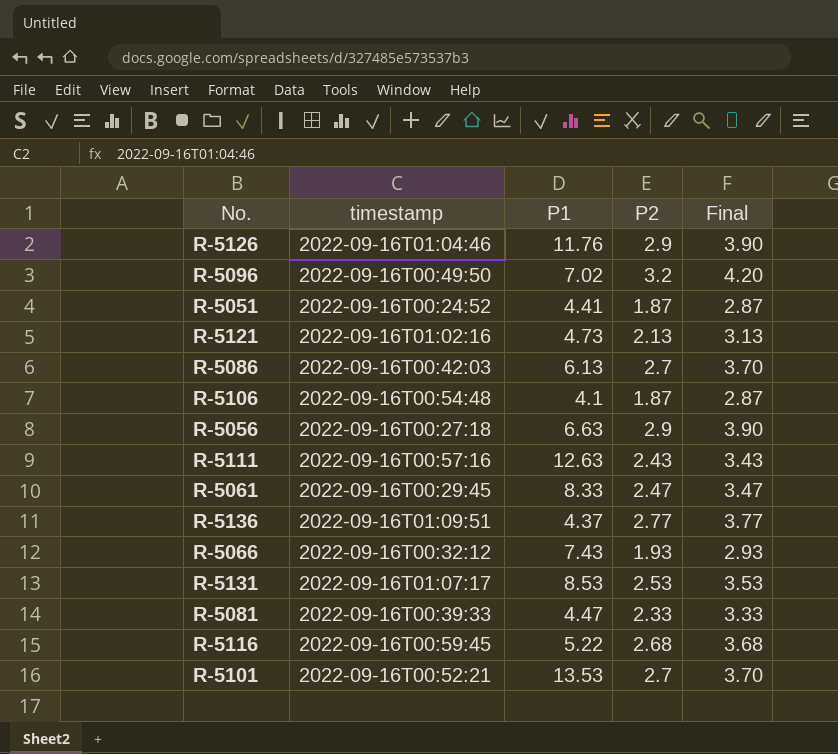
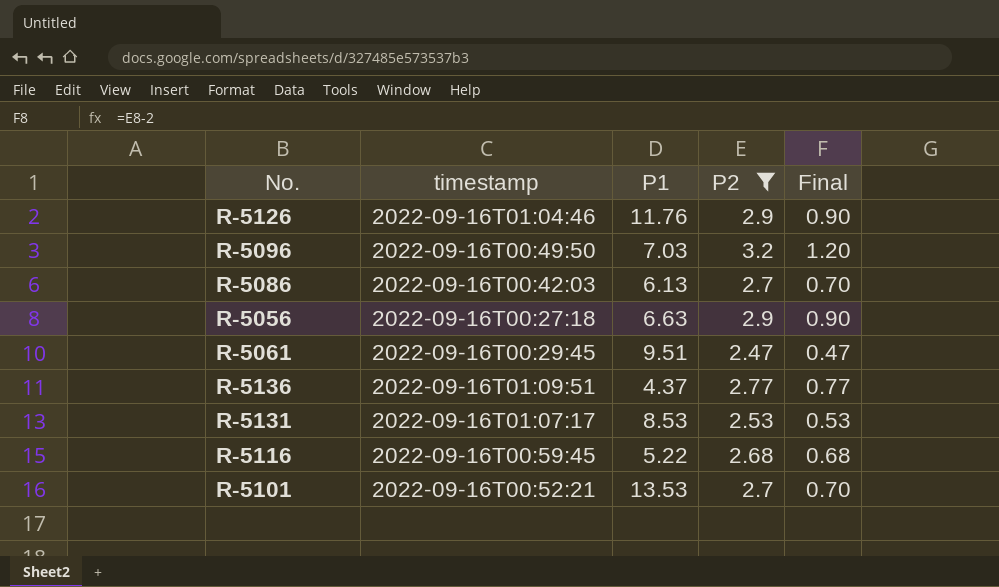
filter: none -> P2 >= 2.47
column Final | formula: [P2] + 1 -> [P2] - 2
R-5096 | P1: 7.02 -> 7.03
R-5061 | P1: 8.33 -> 9.51

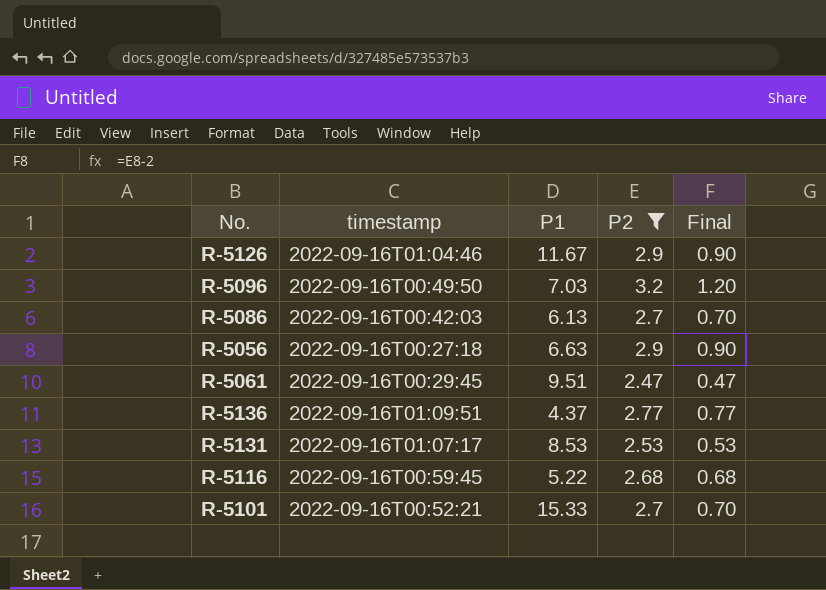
R-5126 | P1: 11.76 -> 11.67
R-5101 | P1: 13.53 -> 15.33

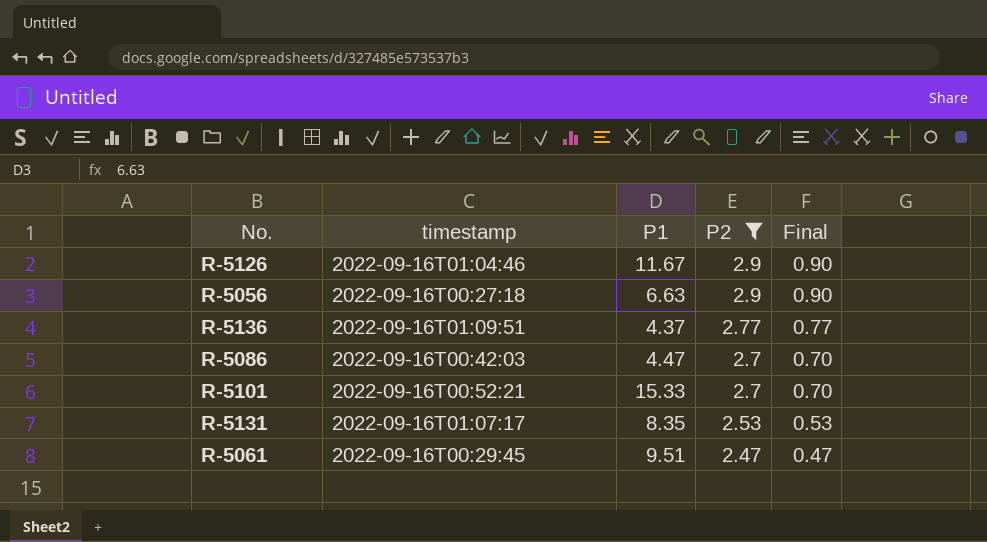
row order: none -> P2 descending
row R-5096: 2022-09-16T00:49:50 | 7.03 | 3.2 | 1.20 -> none
row R-5116: 2022-09-16T00:59:45 | 5.22 | 2.68 | 0.68 -> none
R-5086 | P1: 6.13 -> 4.47
R-5131 | P1: 8.53 -> 8.35

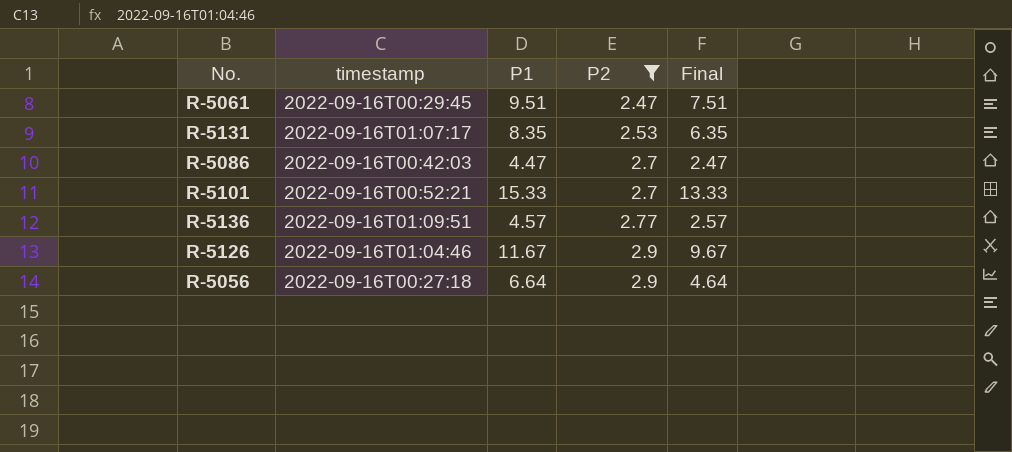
row order: P2 descending -> P2 ascending
column Final | formula: [P2] - 2 -> [P1] - 2
R-5136 | P1: 4.37 -> 4.57
R-5056 | P1: 6.63 -> 6.64

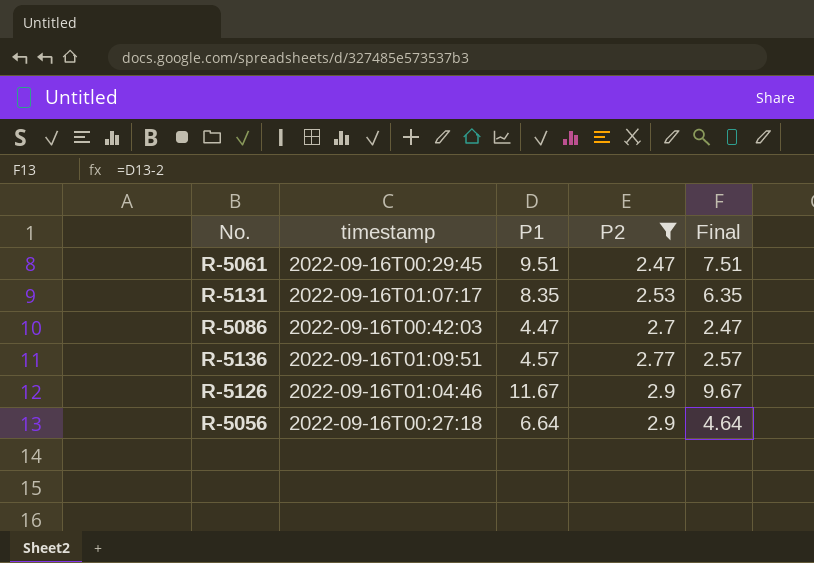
row R-5101: 2022-09-16T00:52:21 | 15.33 | 2.7 | 13.33 -> none

